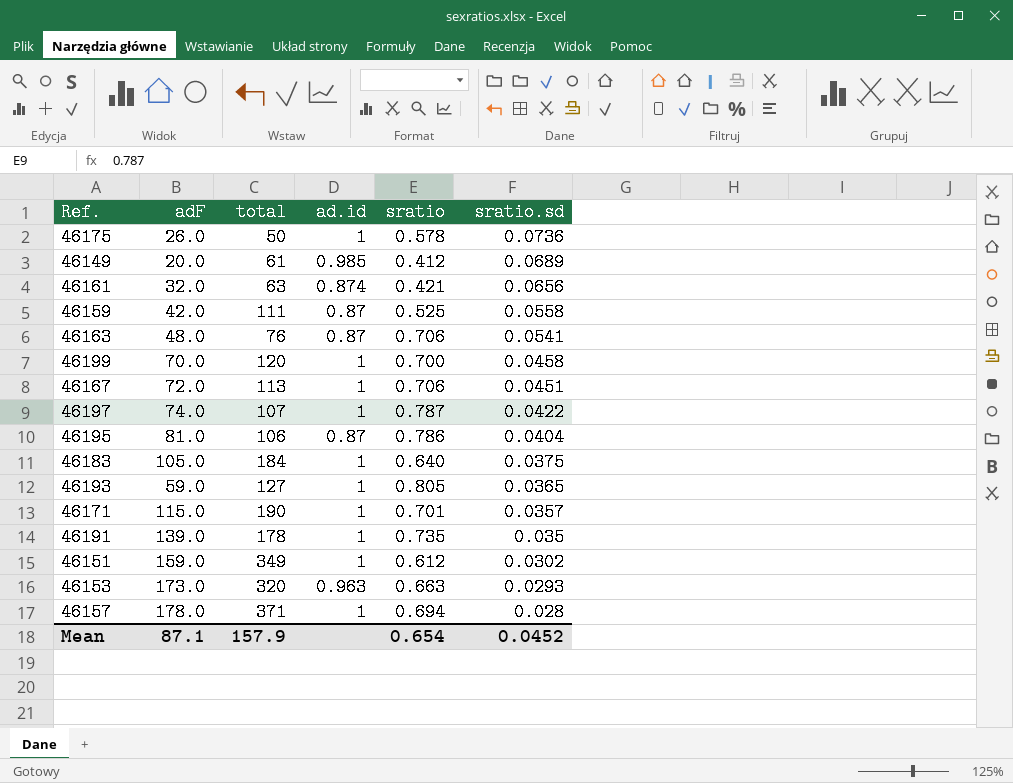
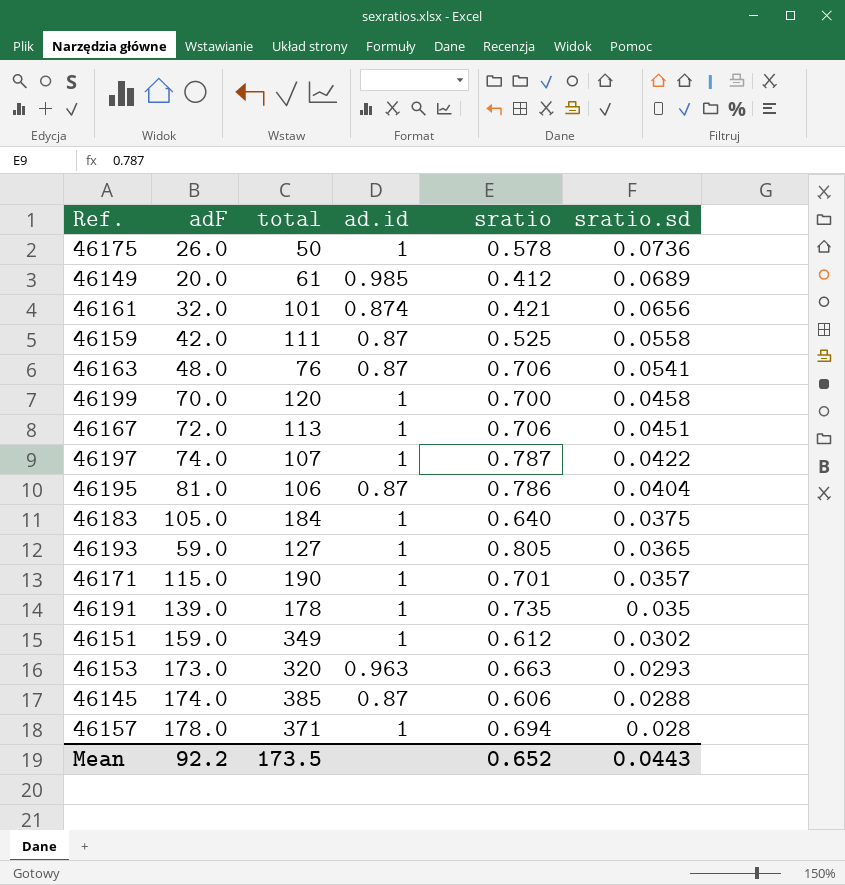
46161 | total: 63 -> 101
row 46145: none -> 174.0 | 385 | 0.87 | 0.606 | 0.0288
Mean | adF: 87.1 -> 92.2
Mean | total: 157.9 -> 173.5
Mean | sratio: 0.654 -> 0.652
Mean | sratio.sd: 0.0452 -> 0.0443

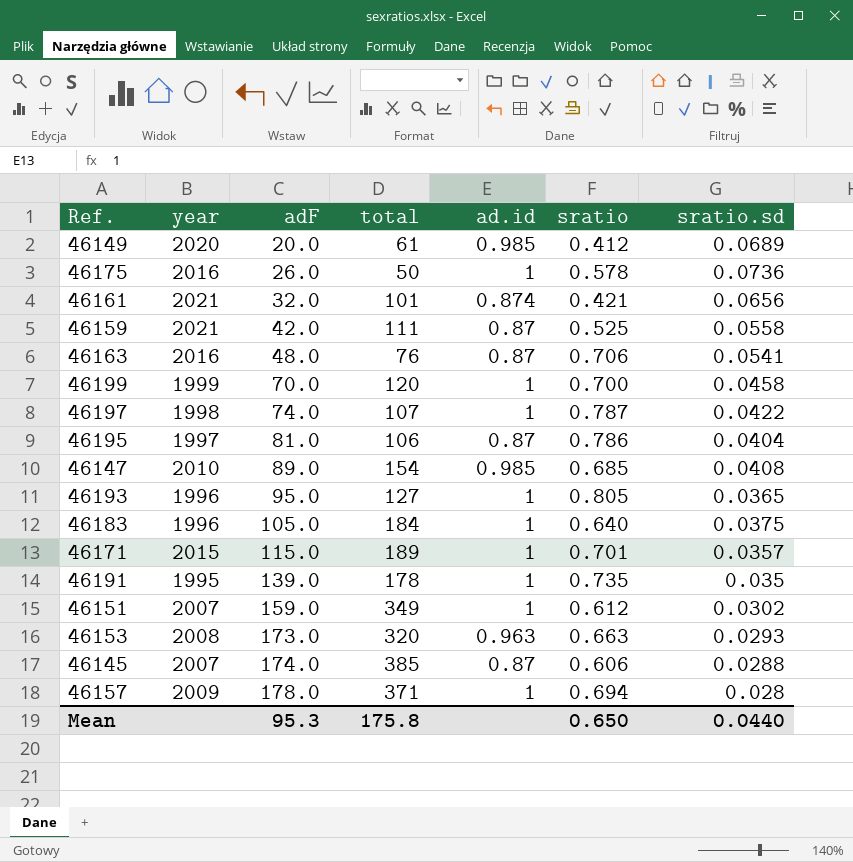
row order: sratio.sd descending -> adF ascending
column year | position: none -> 2
row 46167: 72.0 | 113 | 1 | 0.706 | 0.0451 -> none
row 46147: none -> 2010 | 89.0 | 154 | 0.985 | 0.685 | 0.0408
46193 | adF: 59.0 -> 95.0
46171 | total: 190 -> 189
Mean | adF: 92.2 -> 95.3
Mean | total: 173.5 -> 175.8
Mean | sratio: 0.652 -> 0.650
Mean | sratio.sd: 0.0443 -> 0.0440

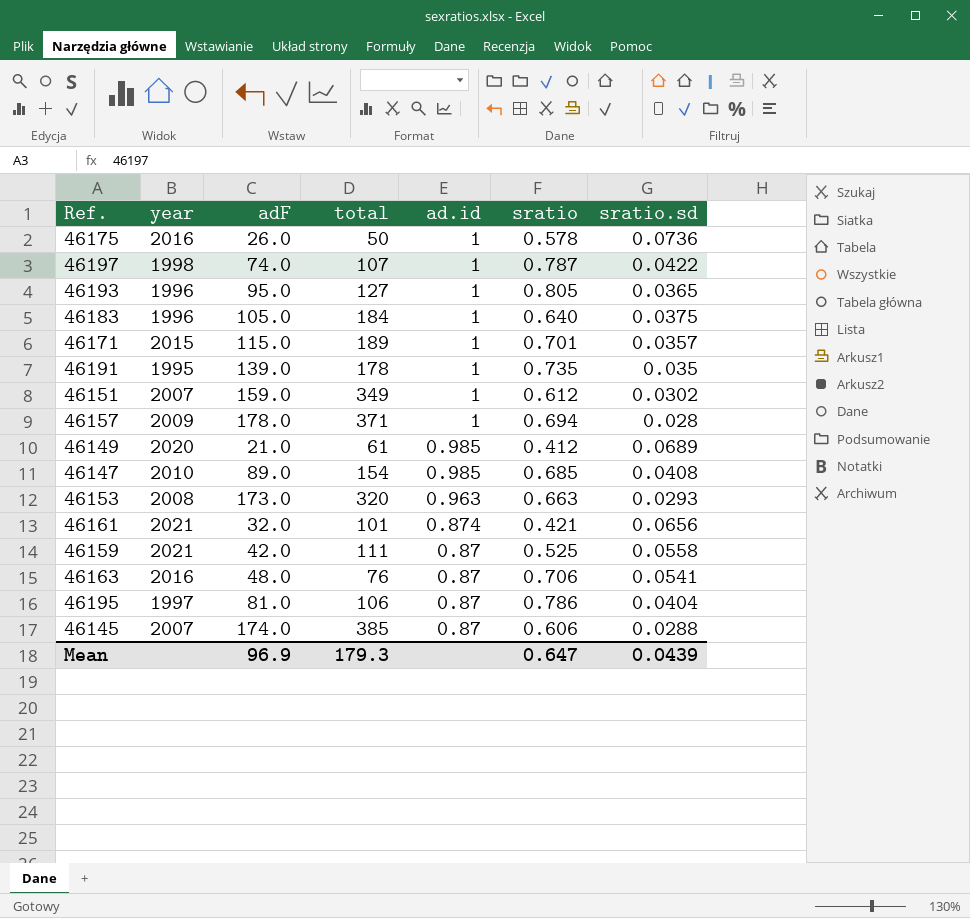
row order: adF ascending -> ad.id descending
row 46199: 1999 | 70.0 | 120 | 1 | 0.700 | 0.0458 -> none
46149 | adF: 20.0 -> 21.0
Mean | adF: 95.3 -> 96.9
Mean | total: 175.8 -> 179.3
Mean | sratio: 0.650 -> 0.647
Mean | sratio.sd: 0.0440 -> 0.0439

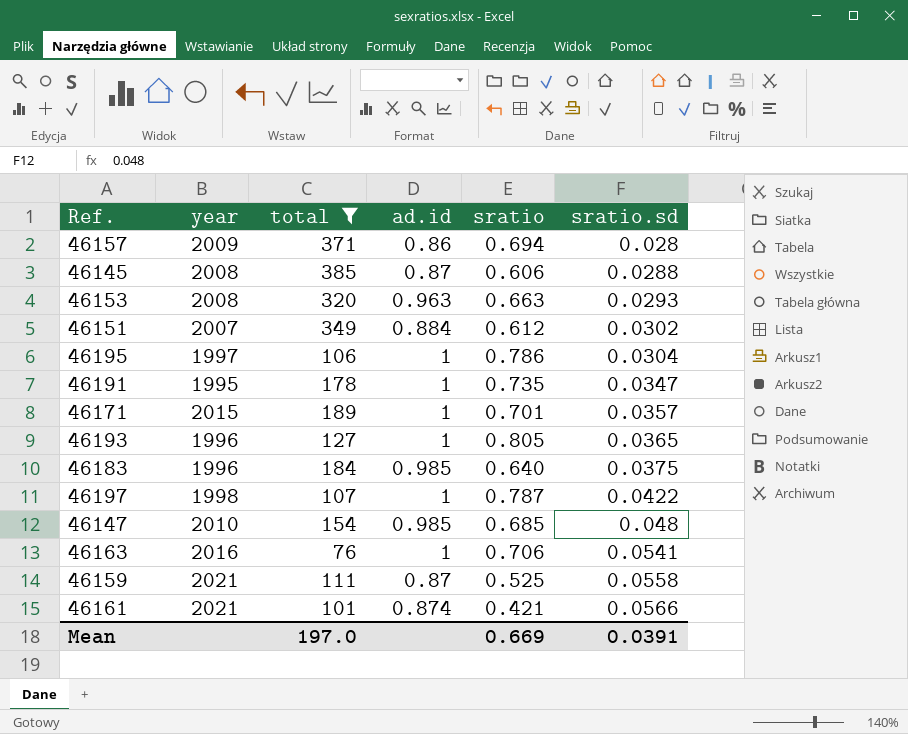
filter: none -> total >= 76
row order: ad.id descending -> sratio.sd ascending
column adF | position: 3 -> none
46157 | ad.id: 1 -> 0.86
46145 | year: 2007 -> 2008
46151 | ad.id: 1 -> 0.884
46195 | ad.id: 0.87 -> 1
46195 | sratio.sd: 0.0404 -> 0.0304
46191 | sratio.sd: 0.035 -> 0.0347
46183 | ad.id: 1 -> 0.985
46147 | sratio.sd: 0.0408 -> 0.048
46163 | ad.id: 0.87 -> 1
46161 | sratio.sd: 0.0656 -> 0.0566
Mean | total: 179.3 -> 197.0
Mean | sratio: 0.647 -> 0.669
Mean | sratio.sd: 0.0439 -> 0.0391

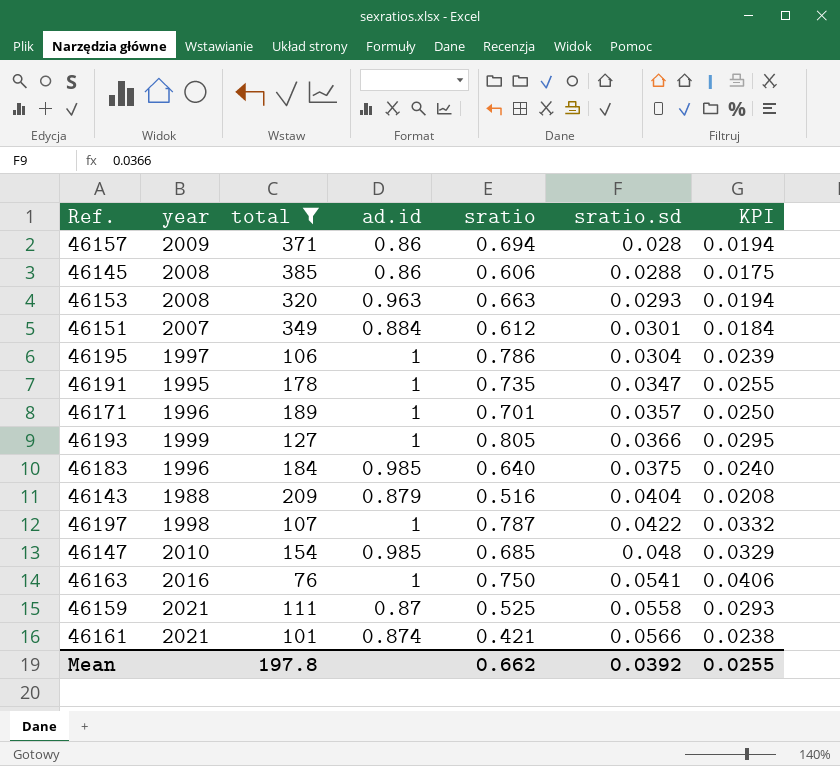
column KPI | formula: none -> [sratio] * [sratio.sd]
46145 | ad.id: 0.87 -> 0.86
46151 | sratio.sd: 0.0302 -> 0.0301
46171 | year: 2015 -> 1996
46193 | year: 1996 -> 1999
46193 | sratio.sd: 0.0365 -> 0.0366
row 46143: none -> 1988 | 209 | 0.879 | 0.516 | 0.0404 | 0.0208
46163 | sratio: 0.706 -> 0.750
Mean | total: 197.0 -> 197.8
Mean | sratio: 0.669 -> 0.662
Mean | sratio.sd: 0.0391 -> 0.0392

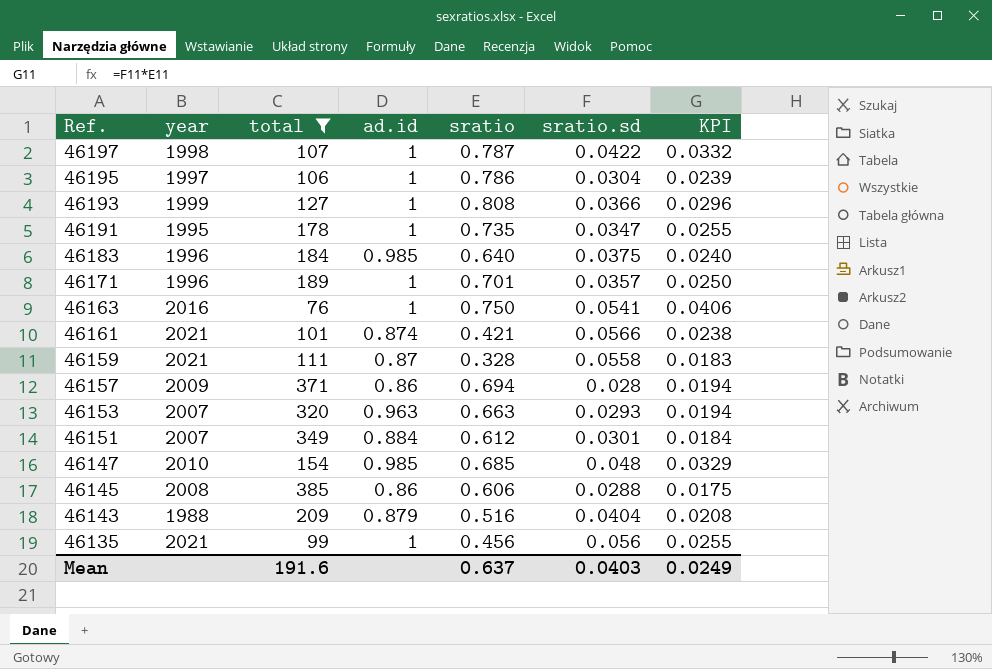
row order: sratio.sd ascending -> Ref. descending
46193 | sratio: 0.805 -> 0.808
46193 | KPI: 0.0295 -> 0.0296
46159 | sratio: 0.525 -> 0.328
46159 | KPI: 0.0293 -> 0.0183
46153 | year: 2008 -> 2007
row 46135: none -> 2021 | 99 | 1 | 0.456 | 0.056 | 0.0255
Mean | total: 197.8 -> 191.6
Mean | sratio: 0.662 -> 0.637
Mean | sratio.sd: 0.0392 -> 0.0403
Mean | KPI: 0.0255 -> 0.0249

